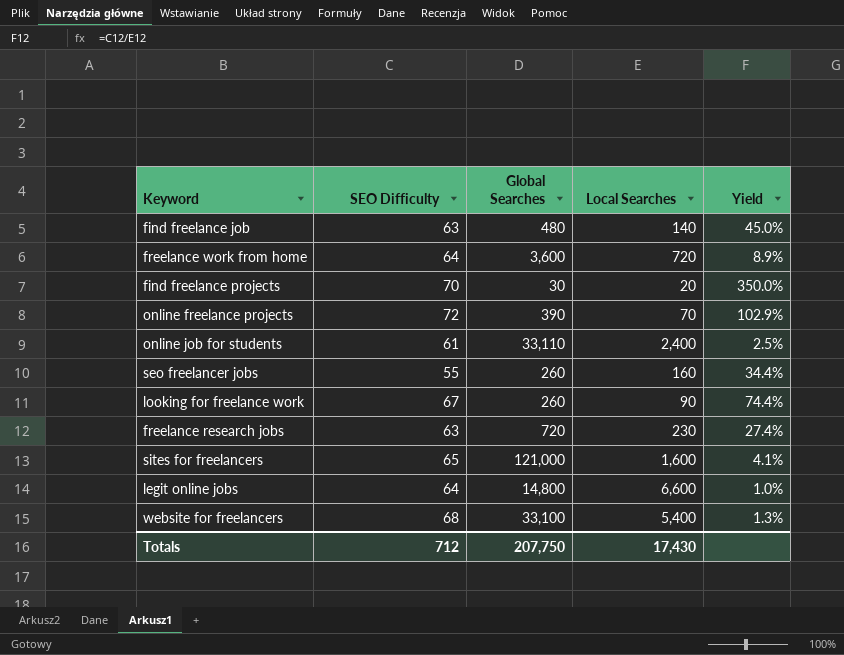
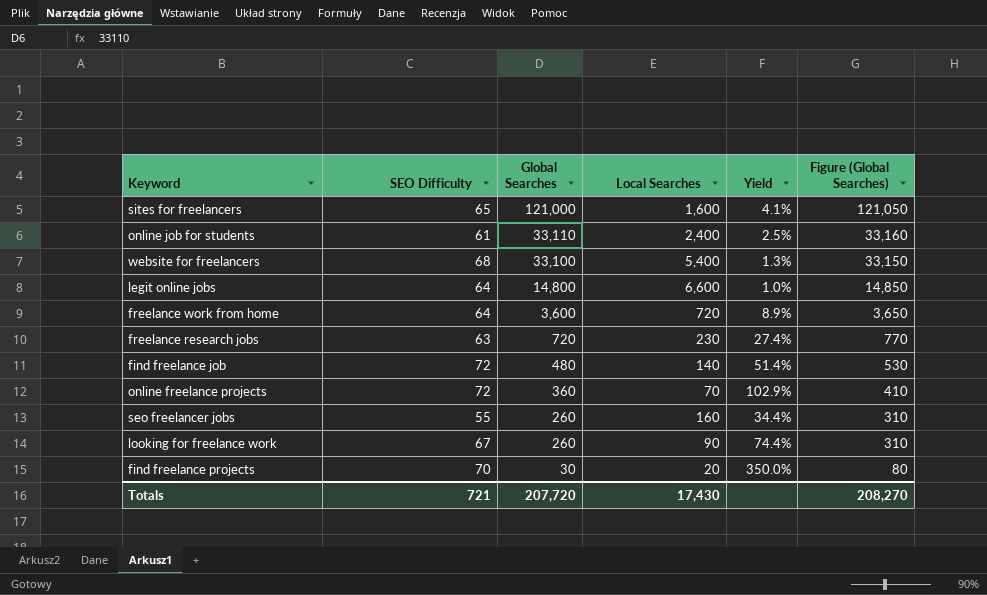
row order: none -> Global Searches descending
column Figure (Global Searches) | formula: none -> [Global Searches] + 50
find freelance job | SEO Difficulty: 63 -> 72
find freelance job | Yield: 45.0% -> 51.4%
online freelance projects | Global Searches: 390 -> 360
Totals | SEO Difficulty: 712 -> 721
Totals | Global Searches: 207,750 -> 207,720

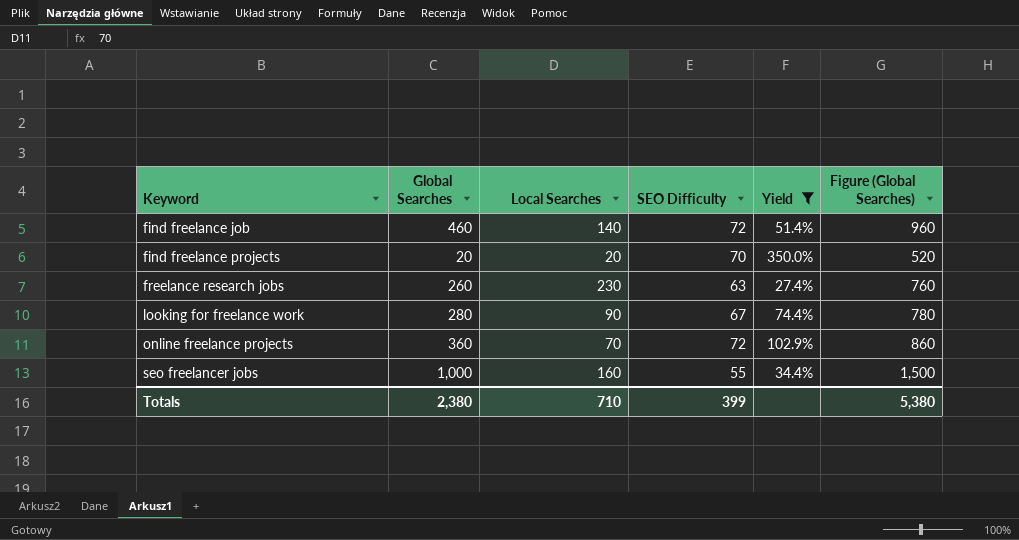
filter: none -> Yield >= 27.4%
row order: Global Searches descending -> Keyword ascending
column SEO Difficulty | position: 2 -> 4
column Figure (Global Searches) | formula: [Global Searches] + 50 -> [Global Searches] + 500
find freelance job | Global Searches: 480 -> 460
find freelance projects | Global Searches: 30 -> 20
freelance research jobs | Global Searches: 720 -> 260
looking for freelance work | Global Searches: 260 -> 280
seo freelancer jobs | Global Searches: 260 -> 1,000
Totals | Global Searches: 207,720 -> 2,380
Totals | Local Searches: 17,430 -> 710
Totals | SEO Difficulty: 721 -> 399
Totals | Figure (Global Searches): 208,270 -> 5,380

